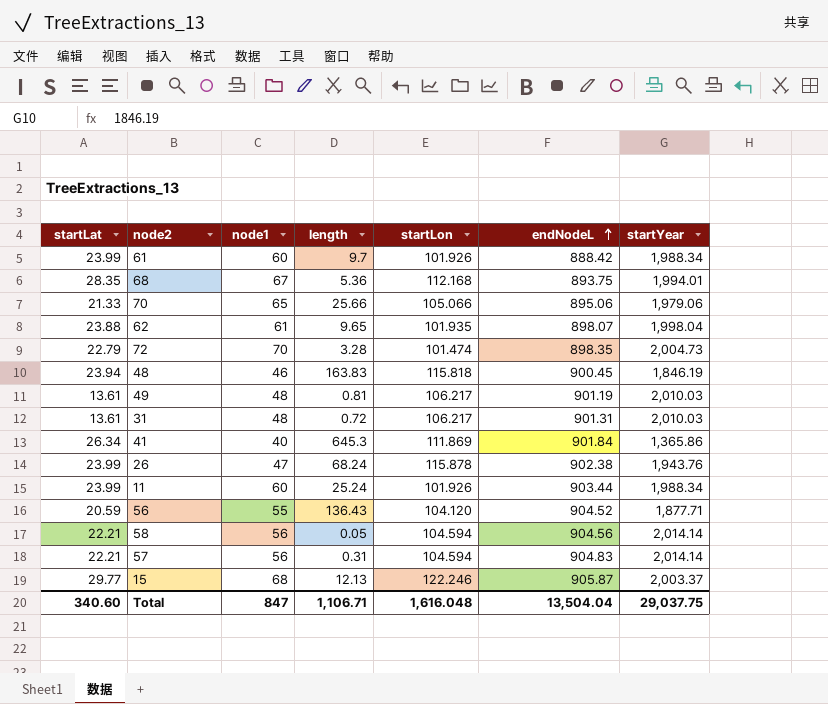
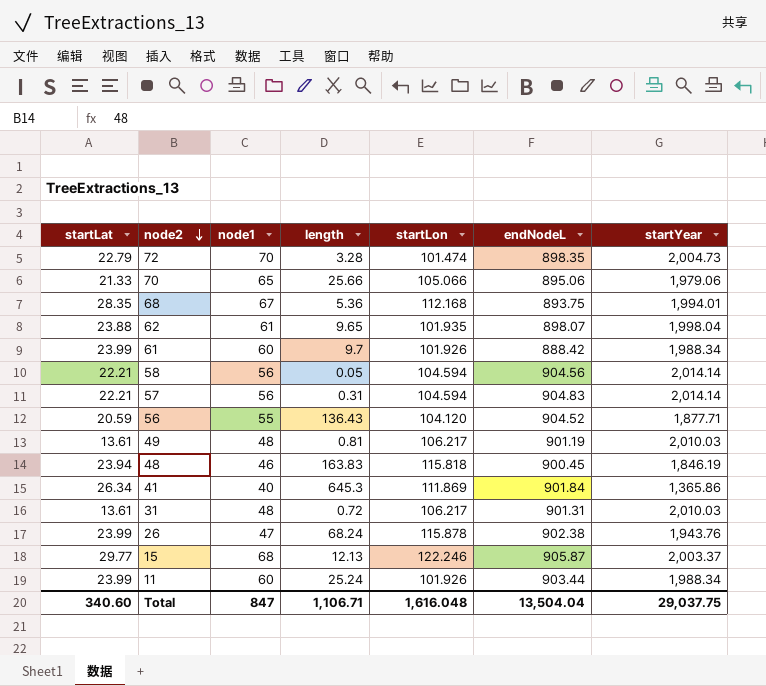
row order: endNodeL ascending -> node2 descending

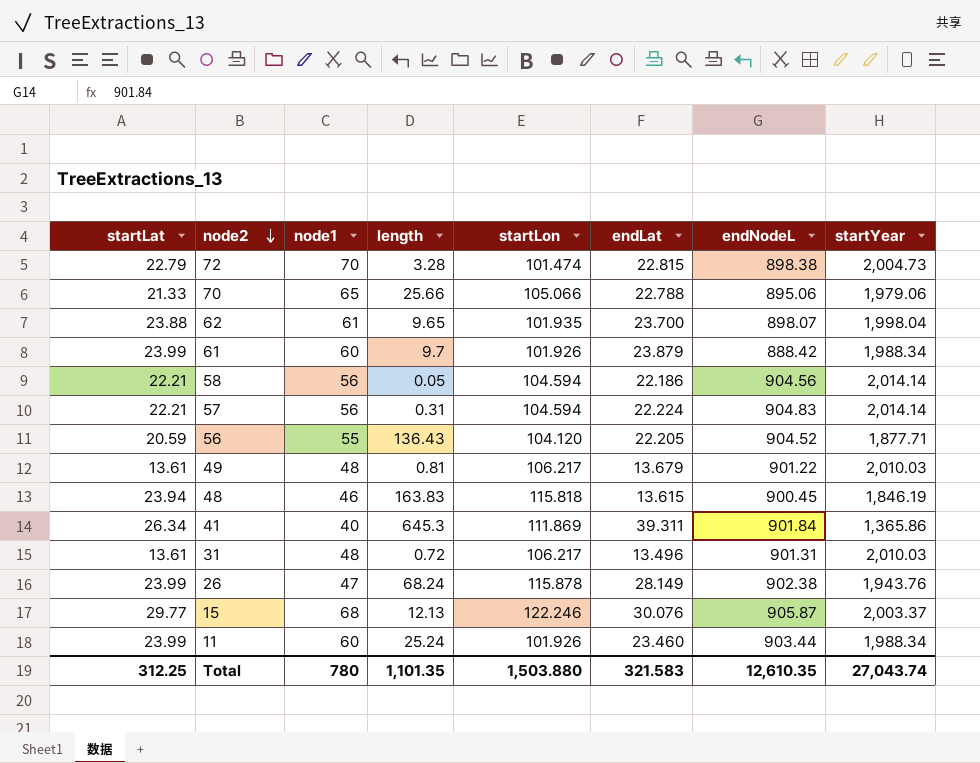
column endLat | position: none -> 6
row 68: 28.35 | 67 | 5.36 | 112.168 | 893.75 | 1,994.01 -> none
72 | endNodeL: 898.35 -> 898.38
49 | endNodeL: 901.19 -> 901.22
Total | startLat: 340.60 -> 312.25
Total | node1: 847 -> 780
Total | length: 1,106.71 -> 1,101.35
Total | startLon: 1,616.048 -> 1,503.880
Total | endNodeL: 13,504.04 -> 12,610.35
Total | startYear: 29,037.75 -> 27,043.74

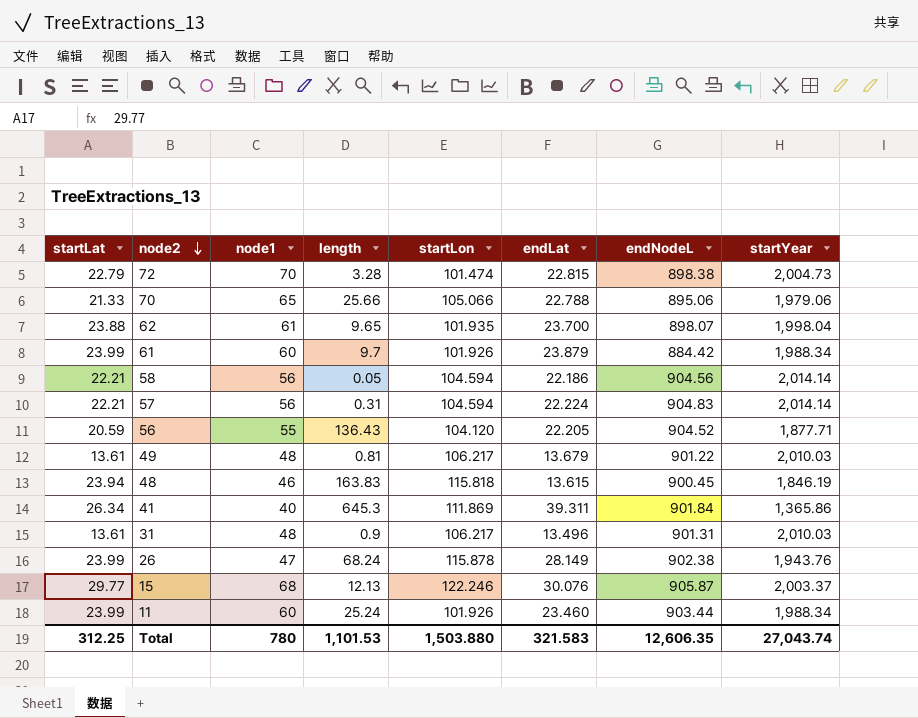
61 | endNodeL: 888.42 -> 884.42
31 | length: 0.72 -> 0.9
Total | length: 1,101.35 -> 1,101.53
Total | endNodeL: 12,610.35 -> 12,606.35

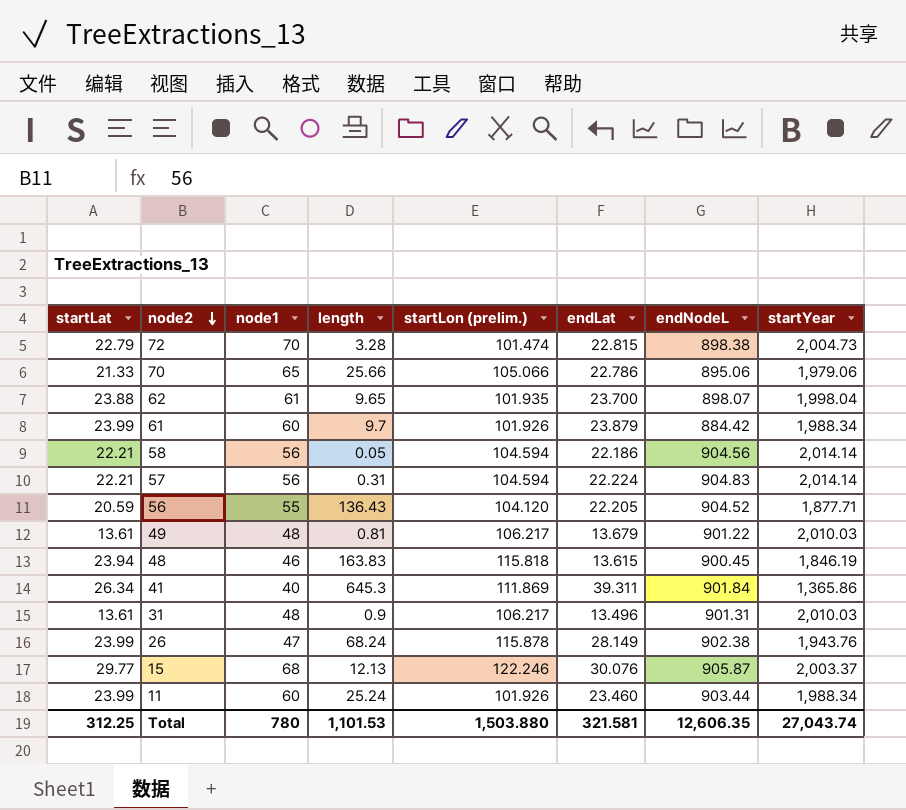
column name: startLon -> startLon (prelim.)
70 | endLat: 22.788 -> 22.786
Total | endLat: 321.583 -> 321.581

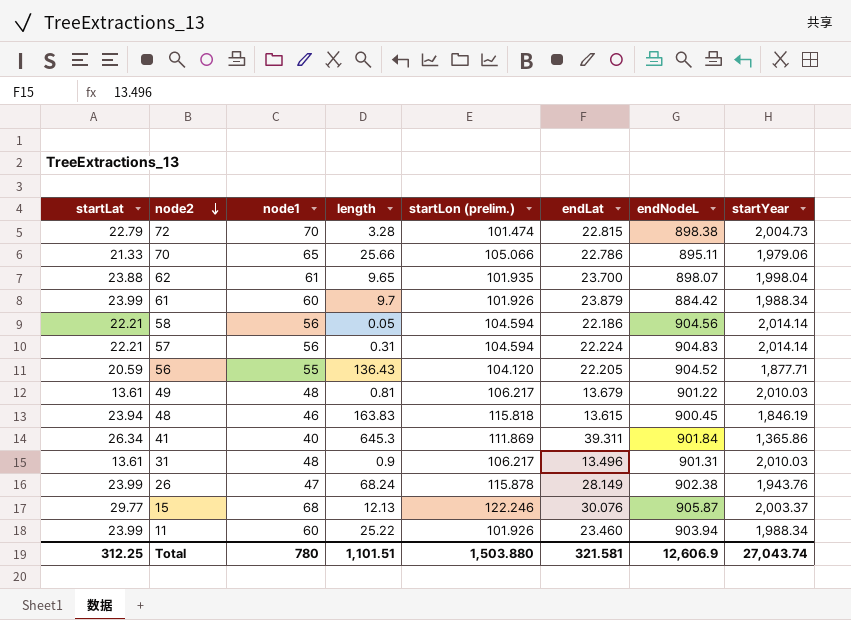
70 | endNodeL: 895.06 -> 895.11
11 | length: 25.24 -> 25.22
11 | endNodeL: 903.44 -> 903.94
Total | length: 1,101.53 -> 1,101.51
Total | endNodeL: 12,606.35 -> 12,606.9

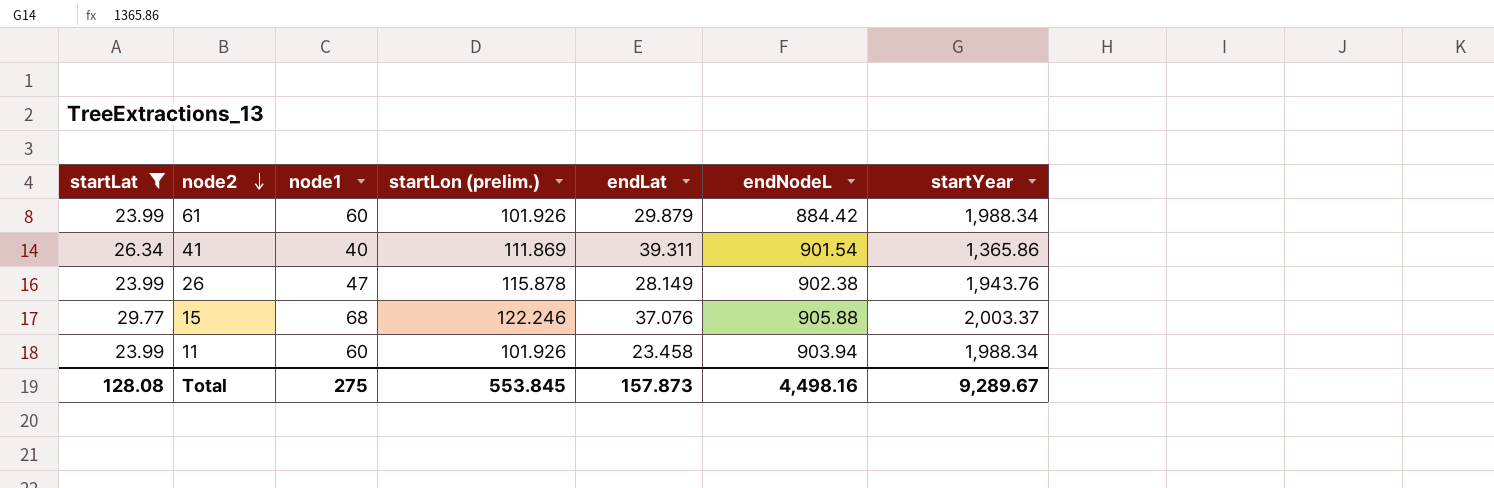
filter: none -> startLat >= 23.99
column length | position: 4 -> none
61 | endLat: 23.879 -> 29.879
41 | endNodeL: 901.84 -> 901.54
15 | endLat: 30.076 -> 37.076
15 | endNodeL: 905.87 -> 905.88
11 | endLat: 23.460 -> 23.458
Total | startLat: 312.25 -> 128.08
Total | node1: 780 -> 275
Total | startLon (prelim.): 1,503.880 -> 553.845
Total | endLat: 321.581 -> 157.873
Total | endNodeL: 12,606.9 -> 4,498.16
Total | startYear: 27,043.74 -> 9,289.67

